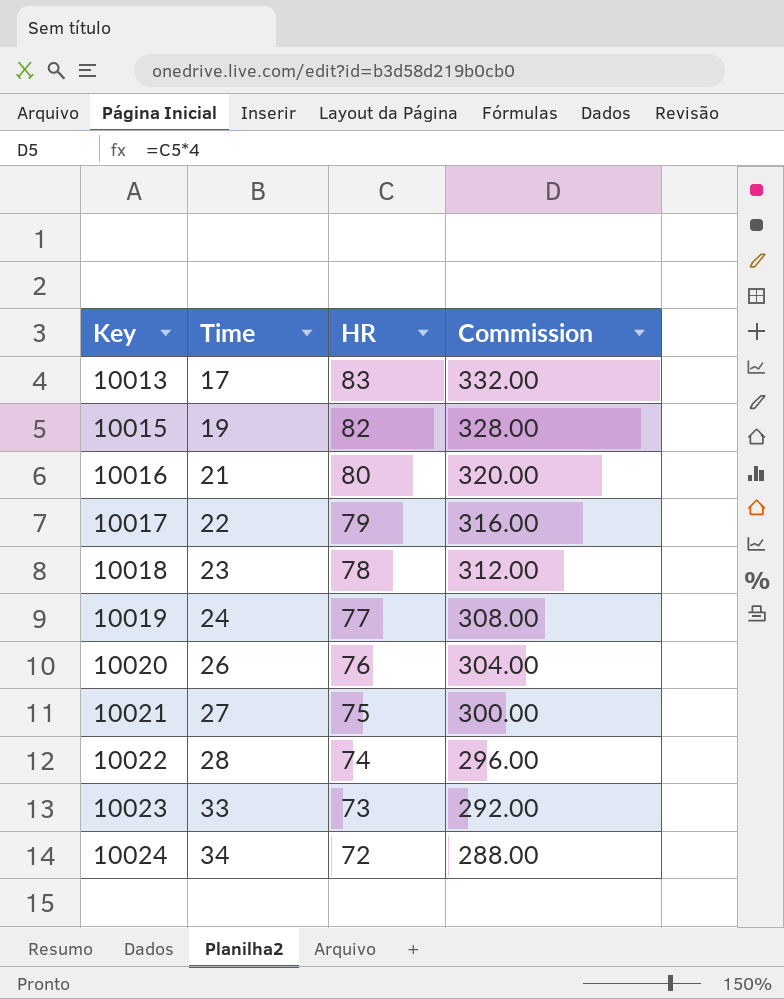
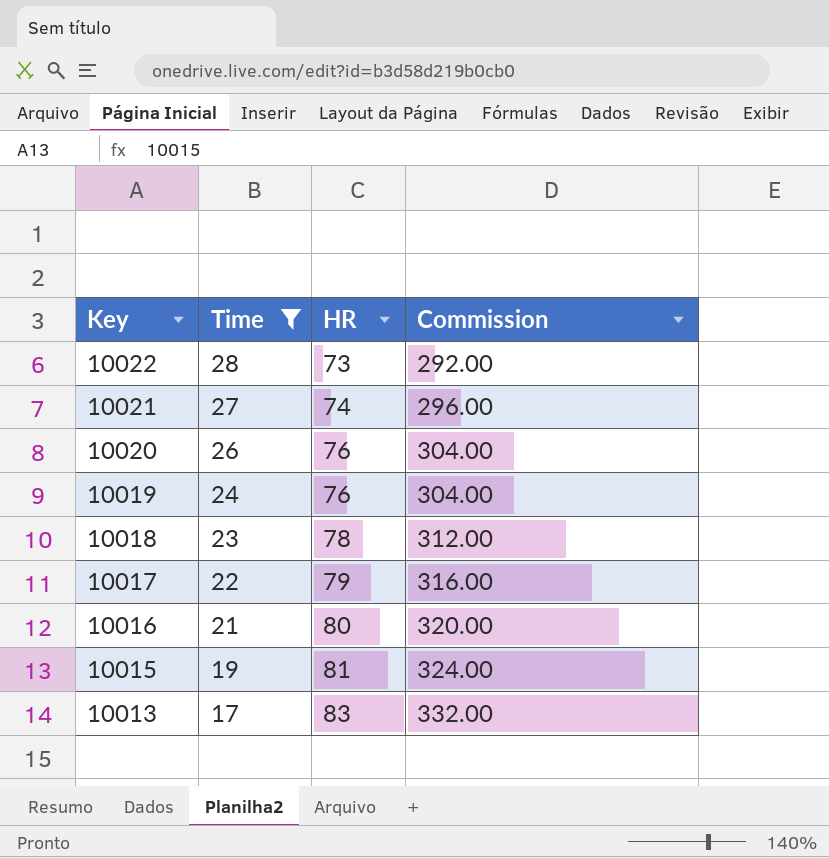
filter: none -> Time <= 28
row order: Key ascending -> Key descending
10022 | HR: 74 -> 73
10022 | Commission: 296.00 -> 292.00
10021 | HR: 75 -> 74
10021 | Commission: 300.00 -> 296.00
10019 | HR: 77 -> 76
10019 | Commission: 308.00 -> 304.00
10015 | HR: 82 -> 81
10015 | Commission: 328.00 -> 324.00

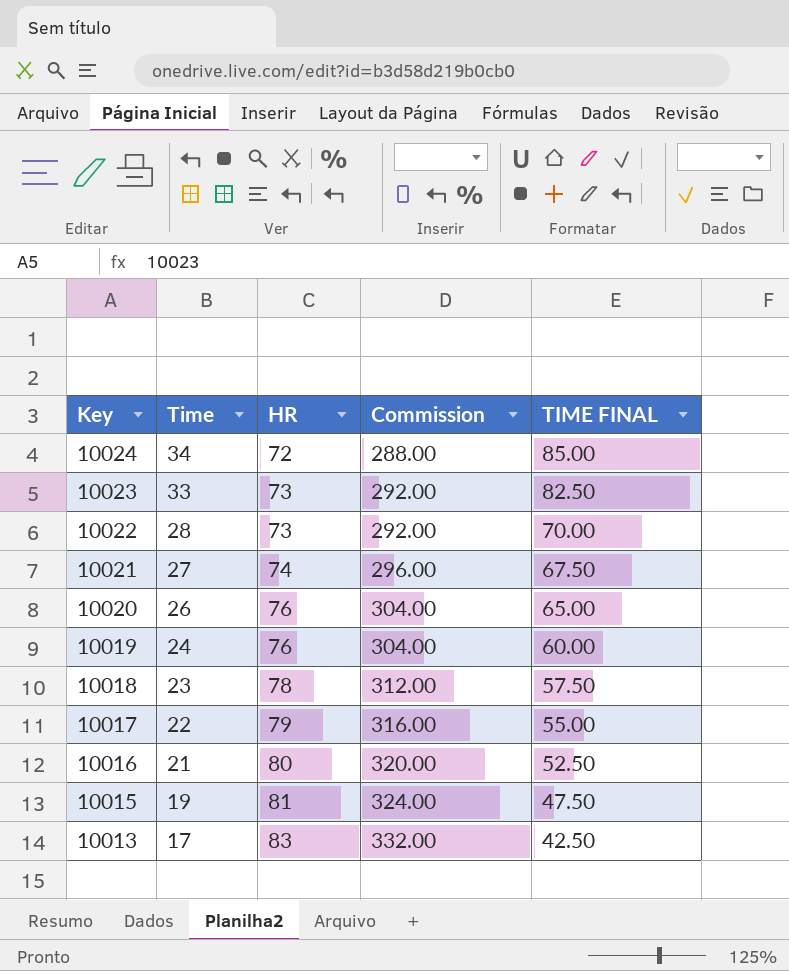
filter: Time <= 28 -> none
column TIME FINAL | formula: none -> [Time] * 2.5

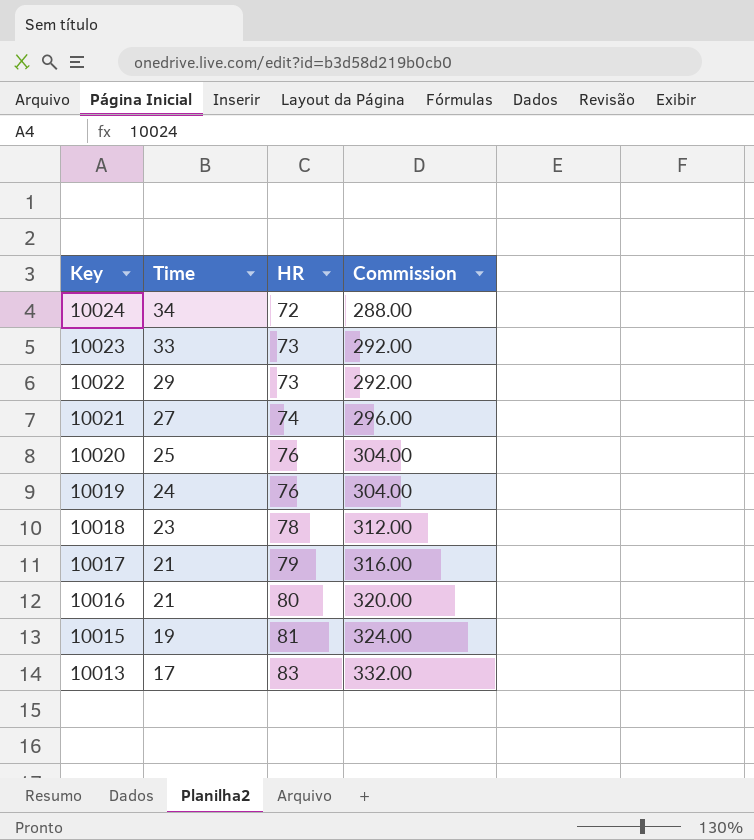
column TIME FINAL | formula: [Time] * 2.5 -> none
10022 | Time: 28 -> 29
10020 | Time: 26 -> 25
10017 | Time: 22 -> 21

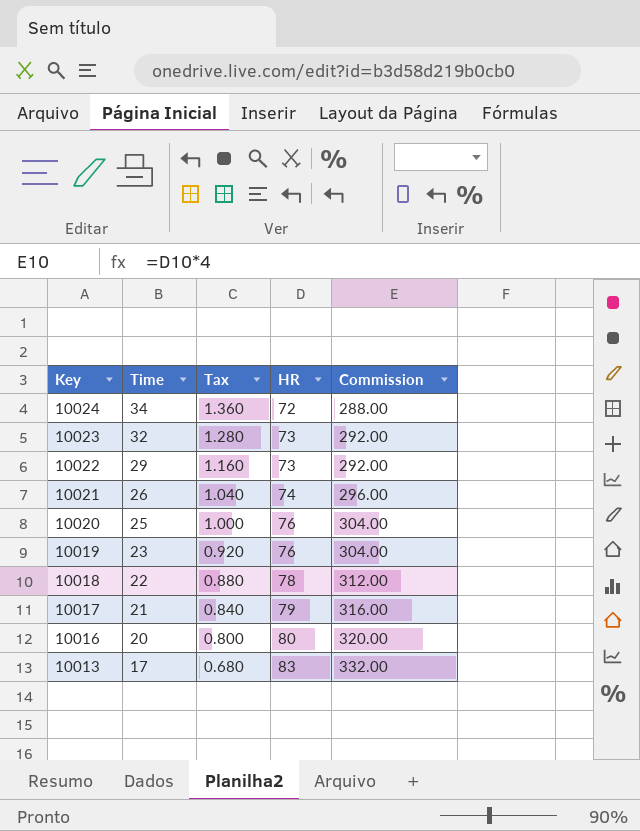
column Tax | formula: none -> [Time] * 0.04
row 10015: 19 | 81 | 324.00 -> none
10023 | Time: 33 -> 32
10021 | Time: 27 -> 26
10019 | Time: 24 -> 23
10018 | Time: 23 -> 22
10016 | Time: 21 -> 20

